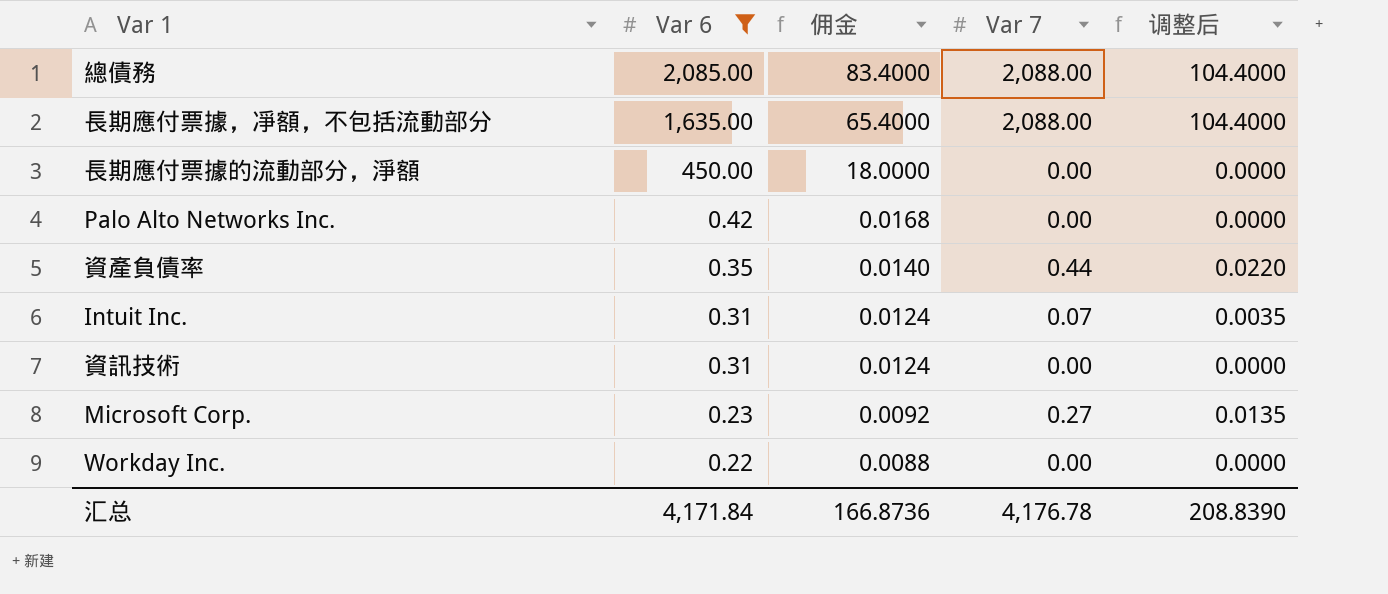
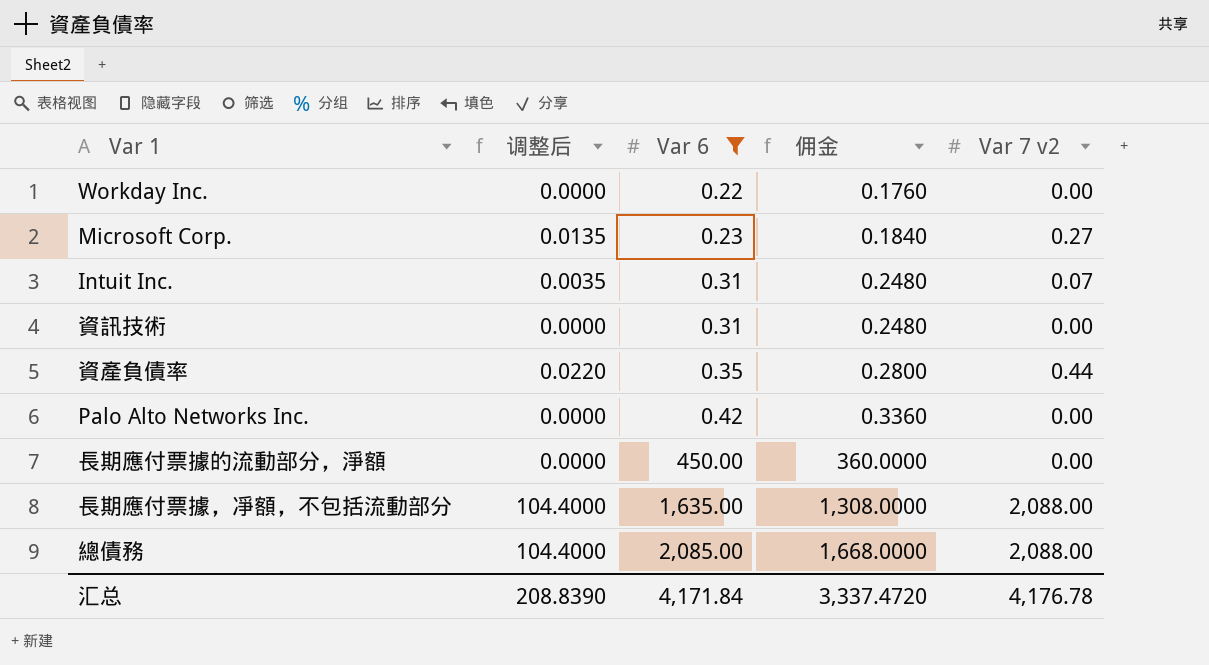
row order: Var 6 descending -> Var 6 ascending
column 调整后 | position: 5 -> 2
column 佣金 | formula: [Var 6] * 0.04 -> [Var 6] * 0.8
column name: Var 7 -> Var 7 v2
汇总 | 佣金: 166.8736 -> 3,337.4720

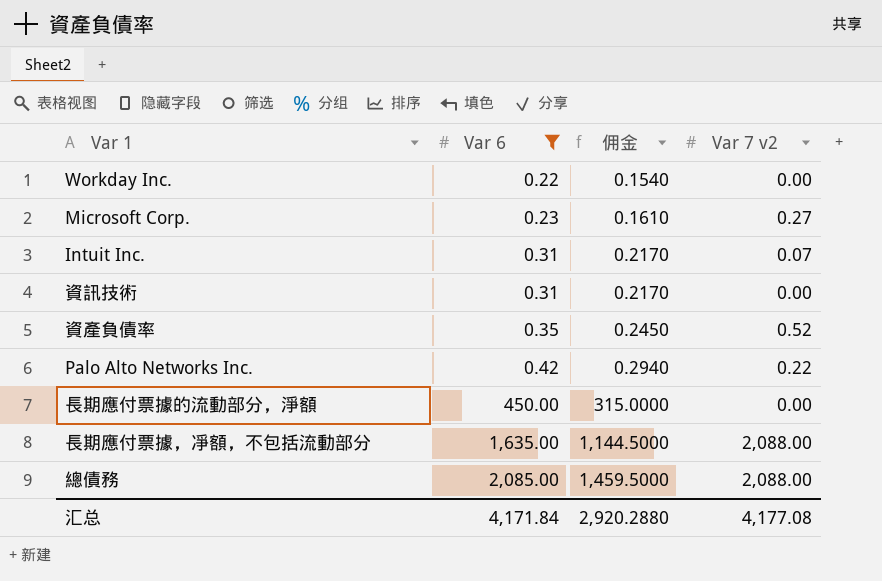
column 调整后 | formula: [Var 7 v2] * 0.05 -> none
column 佣金 | formula: [Var 6] * 0.8 -> [Var 6] * 0.7
資產負債率 | Var 7 v2: 0.44 -> 0.52
Palo Alto Networks Inc. | Var 7 v2: 0.00 -> 0.22
汇总 | 佣金: 3,337.4720 -> 2,920.2880
汇总 | Var 7 v2: 4,176.78 -> 4,177.08

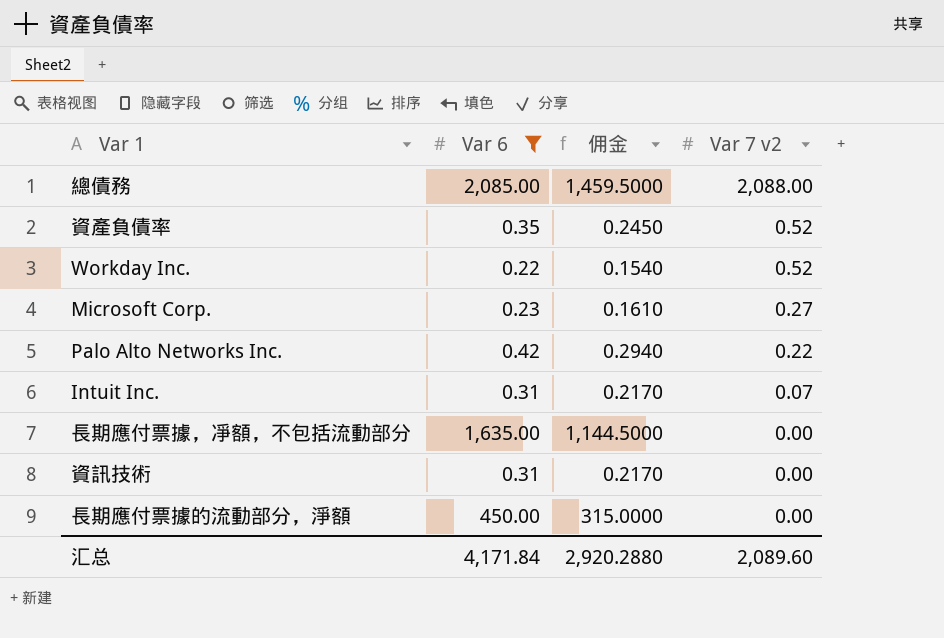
row order: Var 6 ascending -> Var 7 v2 descending
Workday Inc. | Var 7 v2: 0.00 -> 0.52
長期應付票據，凈額，不包括流動部分 | Var 7 v2: 2,088.00 -> 0.00
汇总 | Var 7 v2: 4,177.08 -> 2,089.60

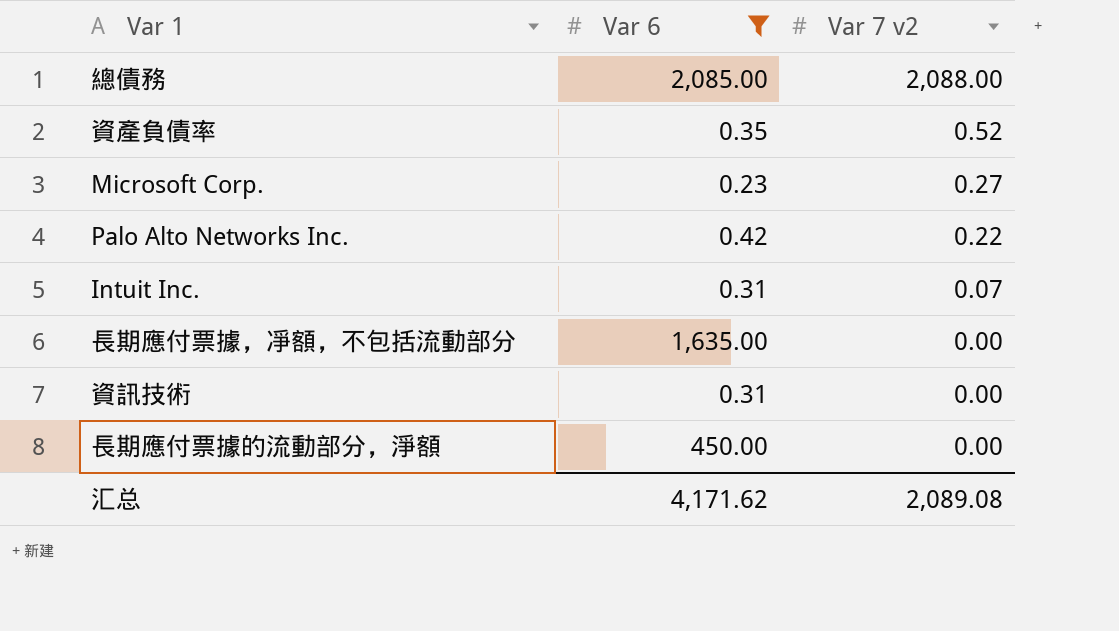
column 佣金 | formula: [Var 6] * 0.7 -> none
row Workday Inc.: 0.22 | 0.1540 | 0.52 -> none
汇总 | Var 6: 4,171.84 -> 4,171.62
汇总 | Var 7 v2: 2,089.60 -> 2,089.08

